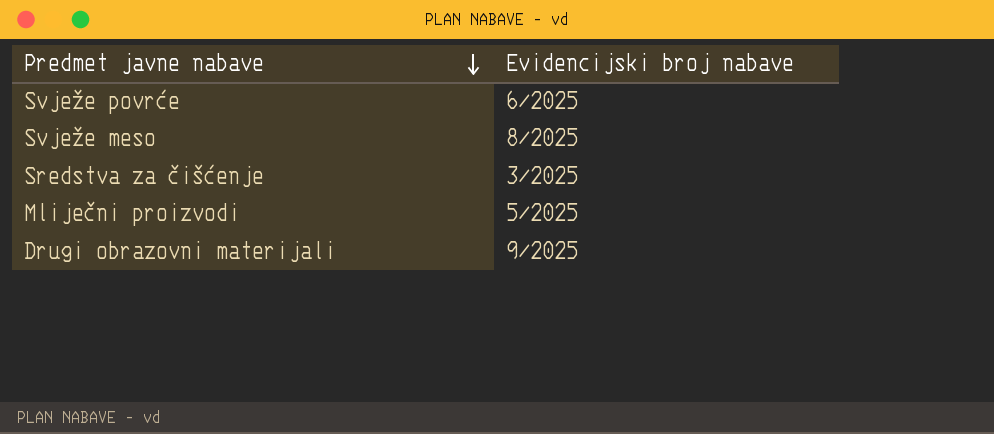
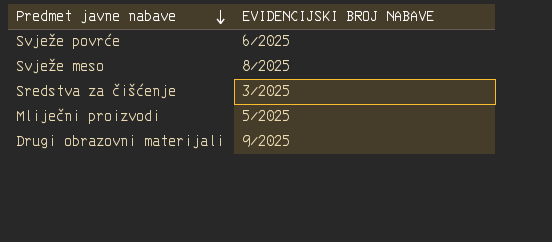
column name: Evidencijski broj nabave -> EVIDENCIJSKI BROJ NABAVE

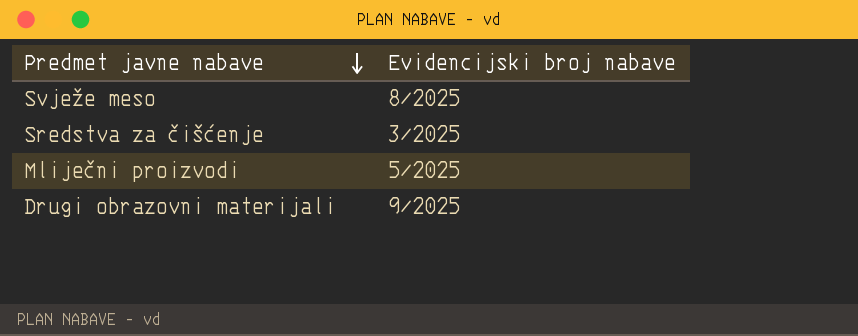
column name: EVIDENCIJSKI BROJ NABAVE -> Evidencijski broj nabave
row Svježe povrće: 6/2025 -> none

